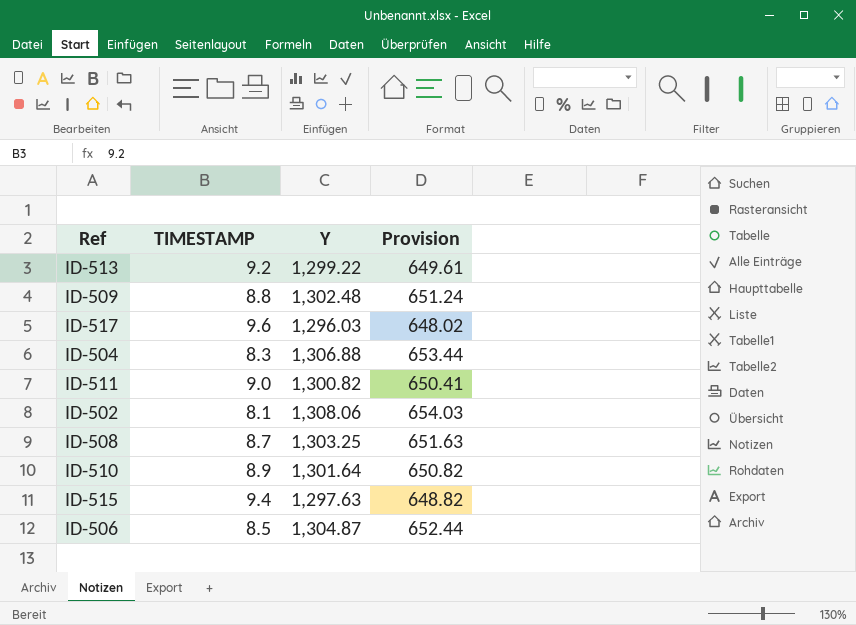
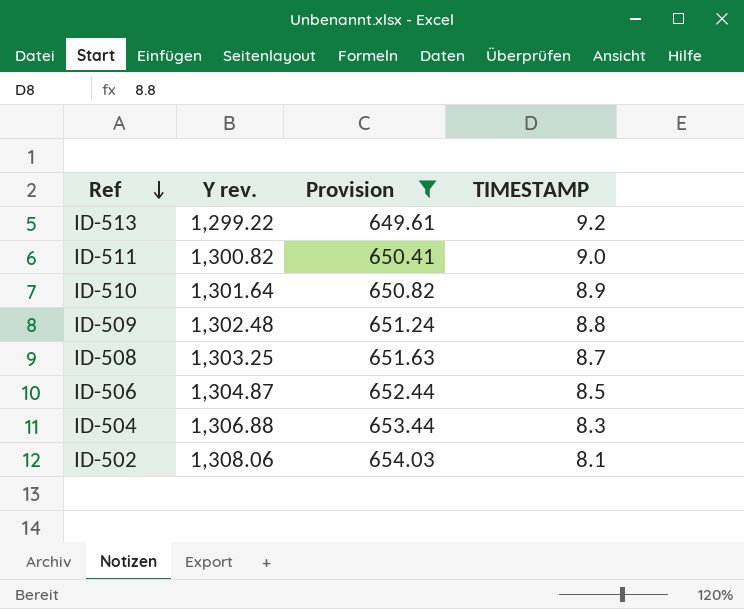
filter: none -> Provision >= 649.61
row order: none -> Ref descending
column name: Y -> Y rev.
column TIMESTAMP | position: 2 -> 4

